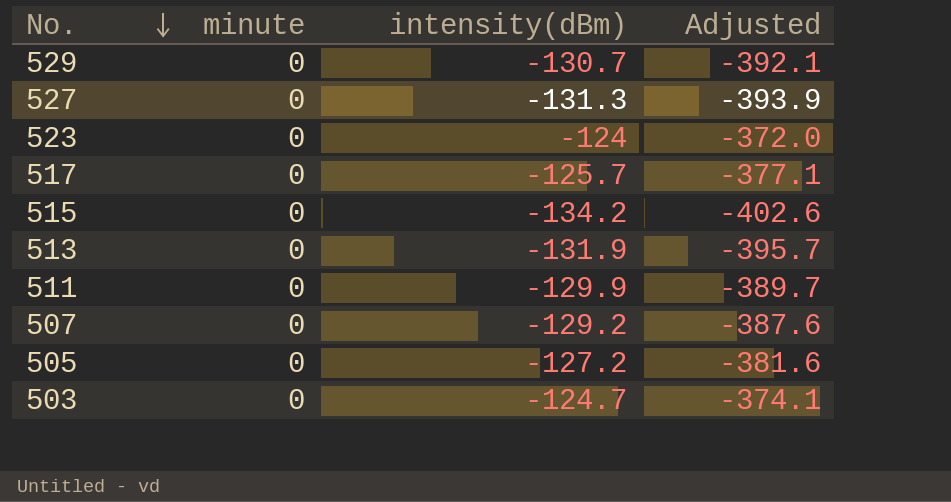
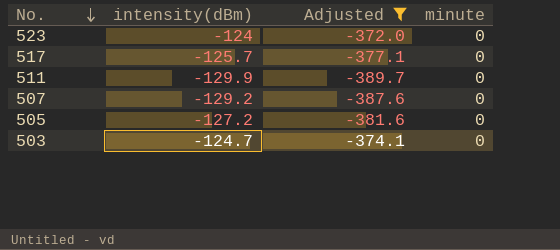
filter: none -> Adjusted >= -389.7
column minute | position: 2 -> 4

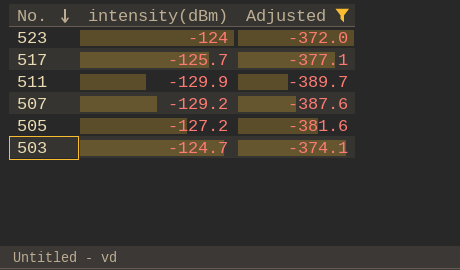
column minute | position: 4 -> none

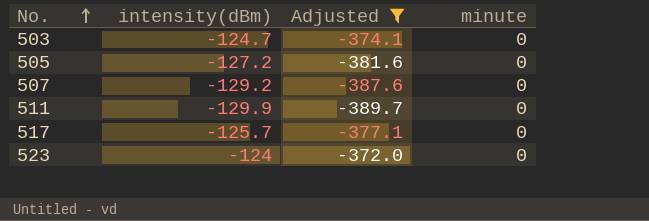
row order: No. descending -> No. ascending
column minute | position: none -> 4

